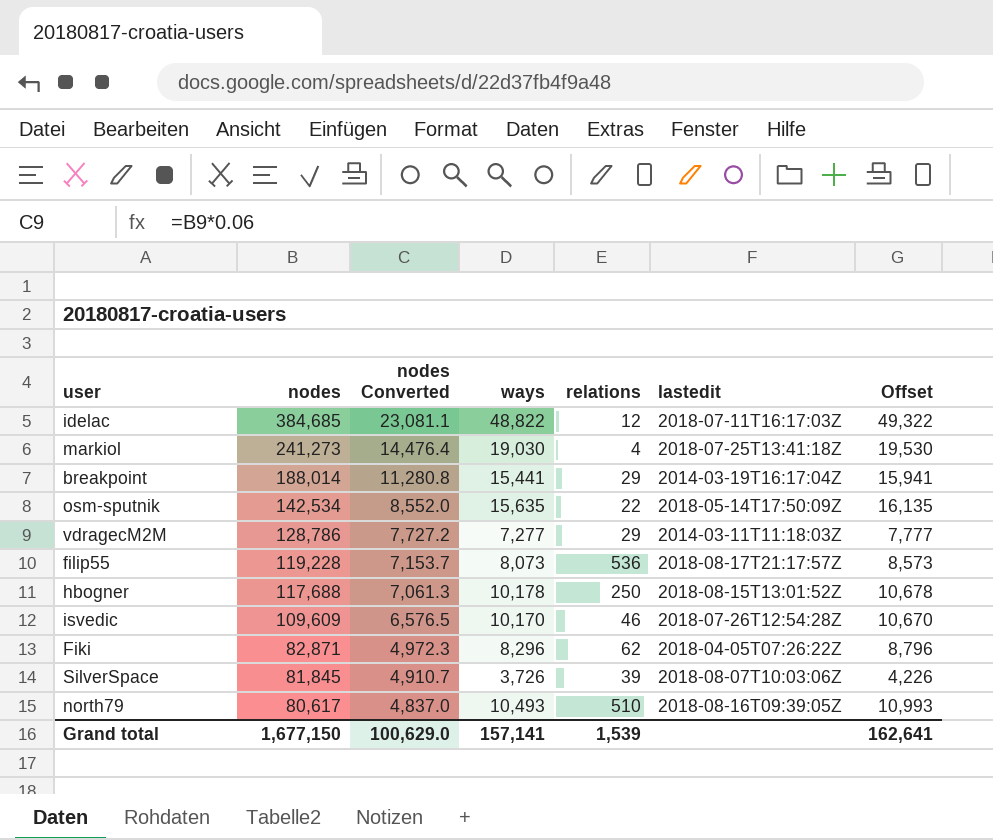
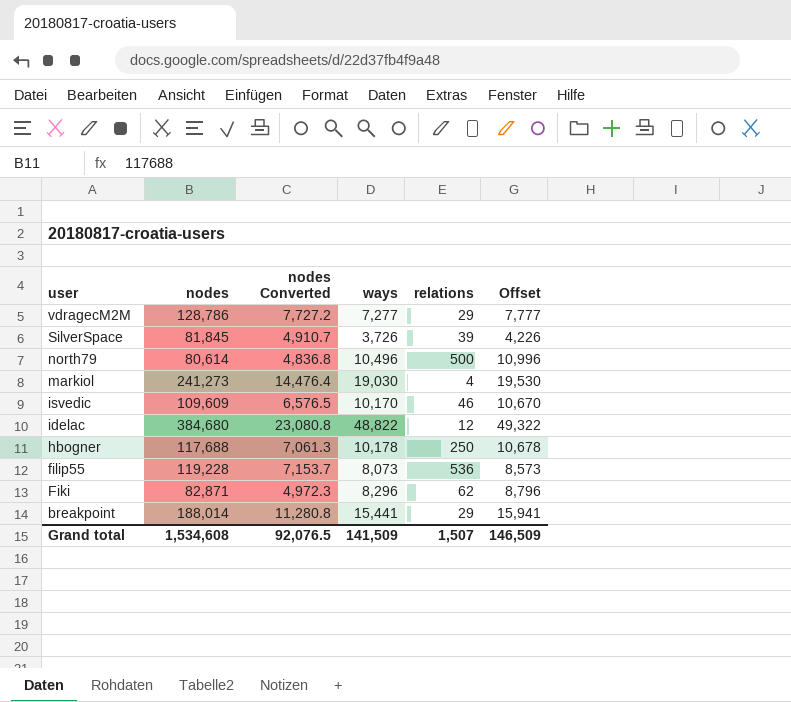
row order: nodes descending -> user descending
column lastedit | position: 6 -> none
row osm-sputnik: 142,534 | 8,552.0 | 15,635 | 22 | 2018-05-14T17:50:09Z | 16,135 -> none
north79 | nodes: 80,617 -> 80,614
north79 | nodes Converted: 4,837.0 -> 4,836.8
north79 | ways: 10,493 -> 10,496
north79 | relations: 510 -> 500
north79 | Offset: 10,993 -> 10,996
idelac | nodes: 384,685 -> 384,680
idelac | nodes Converted: 23,081.1 -> 23,080.8
Grand total | nodes: 1,677,150 -> 1,534,608
Grand total | nodes Converted: 100,629.0 -> 92,076.5
Grand total | ways: 157,141 -> 141,509
Grand total | relations: 1,539 -> 1,507
Grand total | Offset: 162,641 -> 146,509

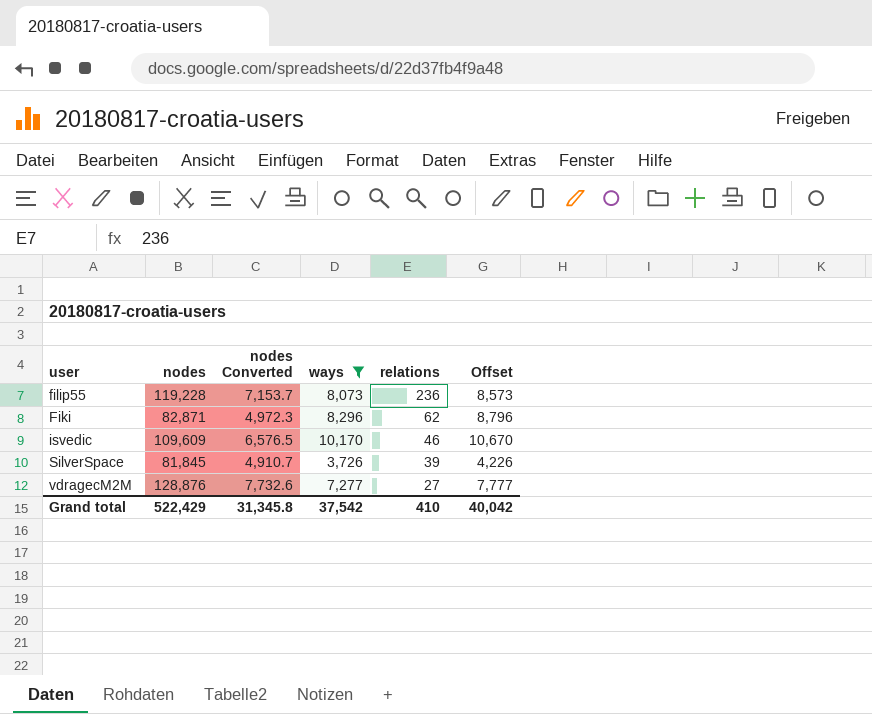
filter: none -> ways <= 10,170
row order: user descending -> relations descending
filip55 | relations: 536 -> 236
vdragecM2M | nodes: 128,786 -> 128,876
vdragecM2M | nodes Converted: 7,727.2 -> 7,732.6
vdragecM2M | relations: 29 -> 27
Grand total | nodes: 1,534,608 -> 522,429
Grand total | nodes Converted: 92,076.5 -> 31,345.8
Grand total | ways: 141,509 -> 37,542
Grand total | relations: 1,507 -> 410
Grand total | Offset: 146,509 -> 40,042

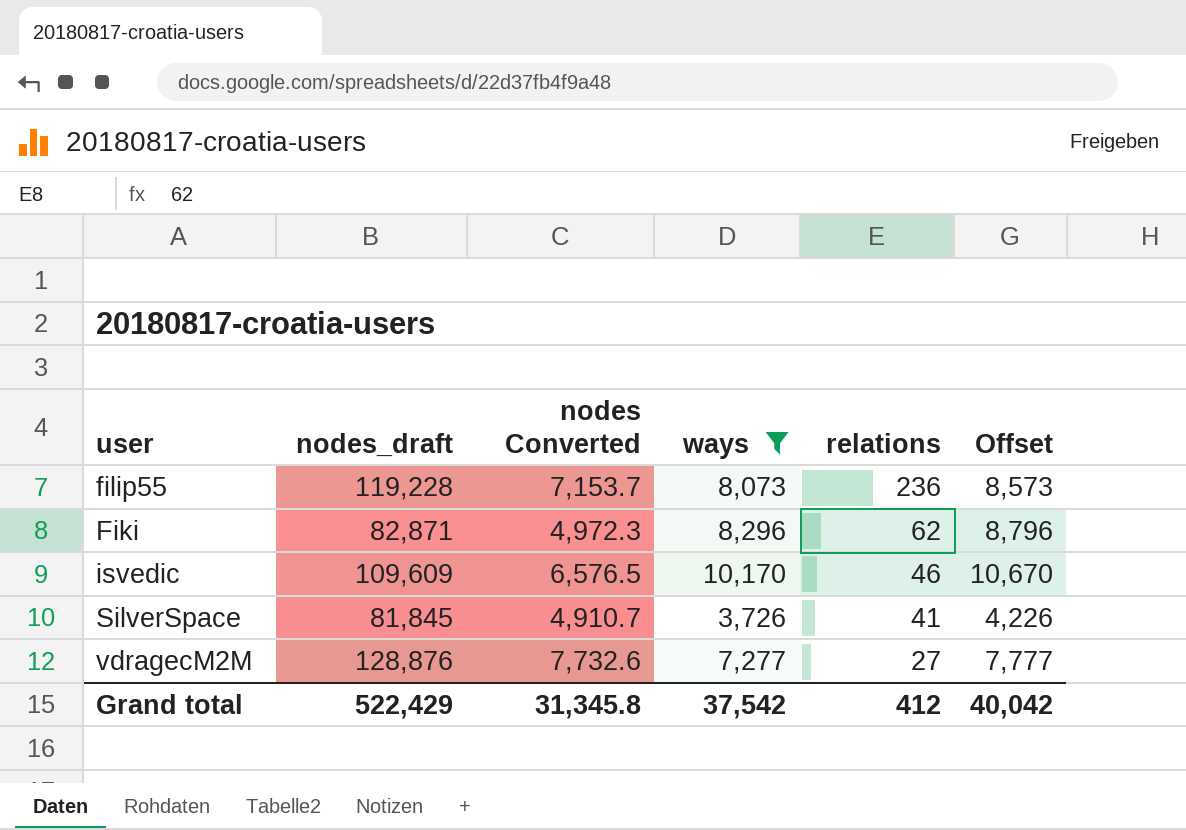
column name: nodes -> nodes_draft
SilverSpace | relations: 39 -> 41
Grand total | relations: 410 -> 412

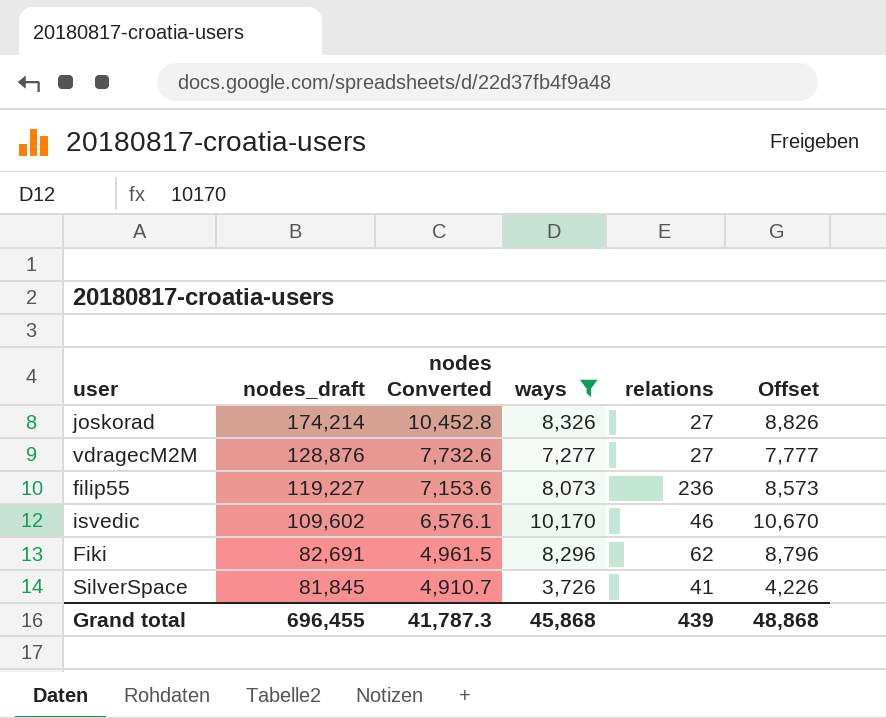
row order: relations descending -> nodes_draft descending
row joskorad: none -> 174,214 | 10,452.8 | 8,326 | 27 | 8,826
filip55 | nodes_draft: 119,228 -> 119,227
filip55 | nodes Converted: 7,153.7 -> 7,153.6
isvedic | nodes_draft: 109,609 -> 109,602
isvedic | nodes Converted: 6,576.5 -> 6,576.1
Fiki | nodes_draft: 82,871 -> 82,691
Fiki | nodes Converted: 4,972.3 -> 4,961.5
Grand total | nodes_draft: 522,429 -> 696,455
Grand total | nodes Converted: 31,345.8 -> 41,787.3
Grand total | ways: 37,542 -> 45,868
Grand total | relations: 412 -> 439
Grand total | Offset: 40,042 -> 48,868

